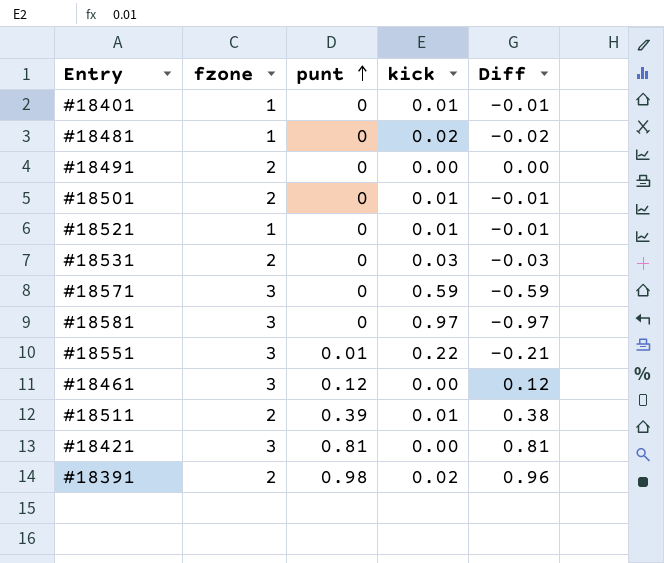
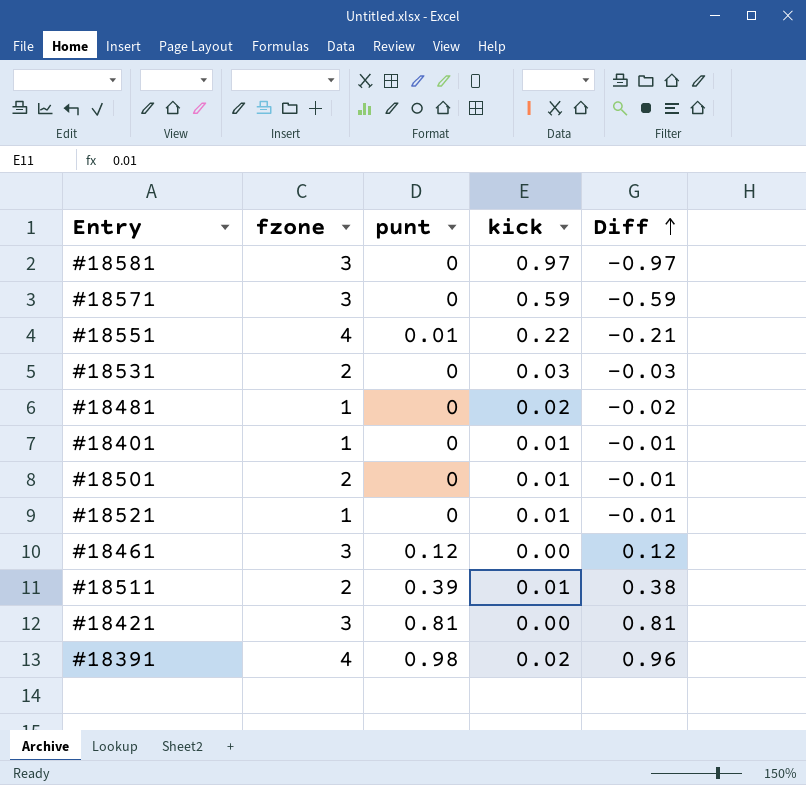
row order: punt ascending -> Diff ascending
row #18491: 2 | 0 | 0.00 | 0.00 -> none
#18551 | fzone: 3 -> 4
#18391 | fzone: 2 -> 4

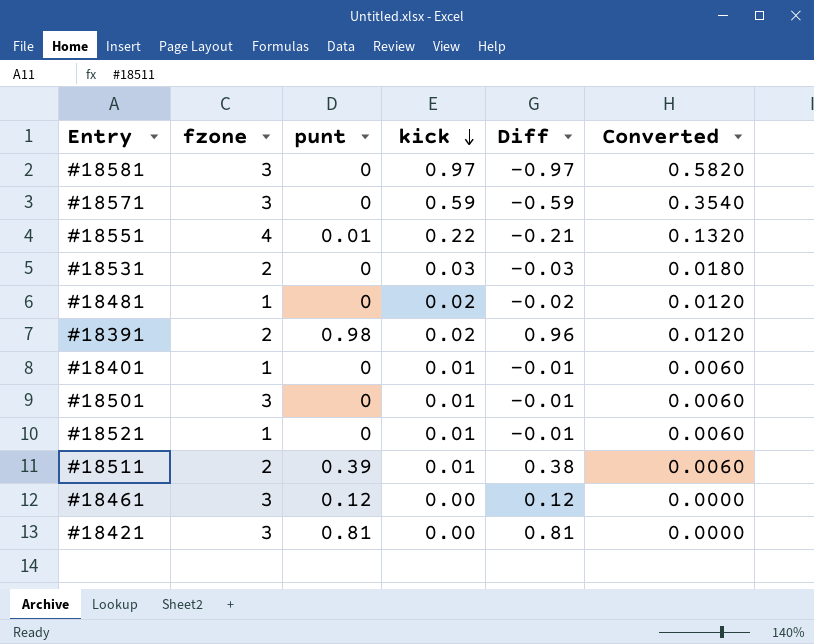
row order: Diff ascending -> kick descending
column Converted | formula: none -> [kick] * 0.6
#18391 | fzone: 4 -> 2
#18501 | fzone: 2 -> 3

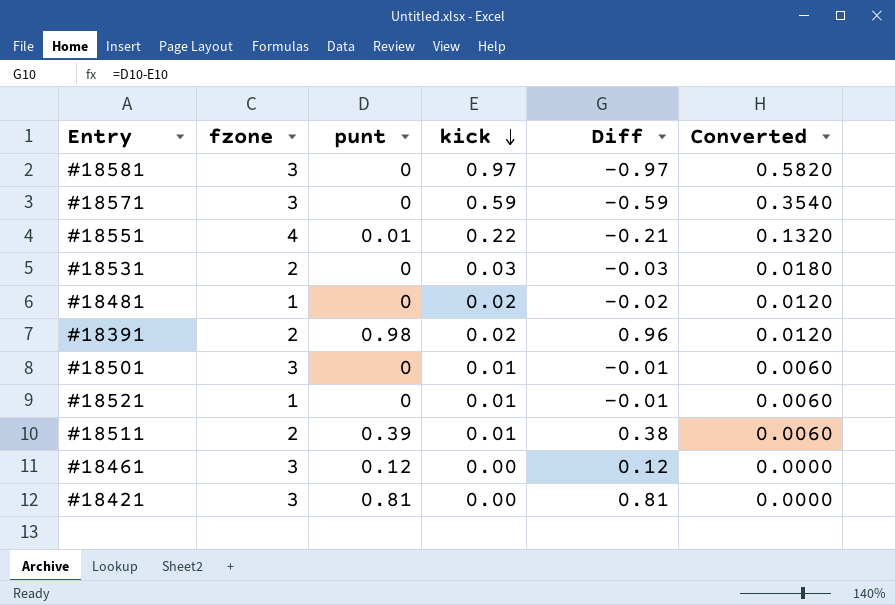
row #18401: 1 | 0 | 0.01 | -0.01 | 0.0060 -> none

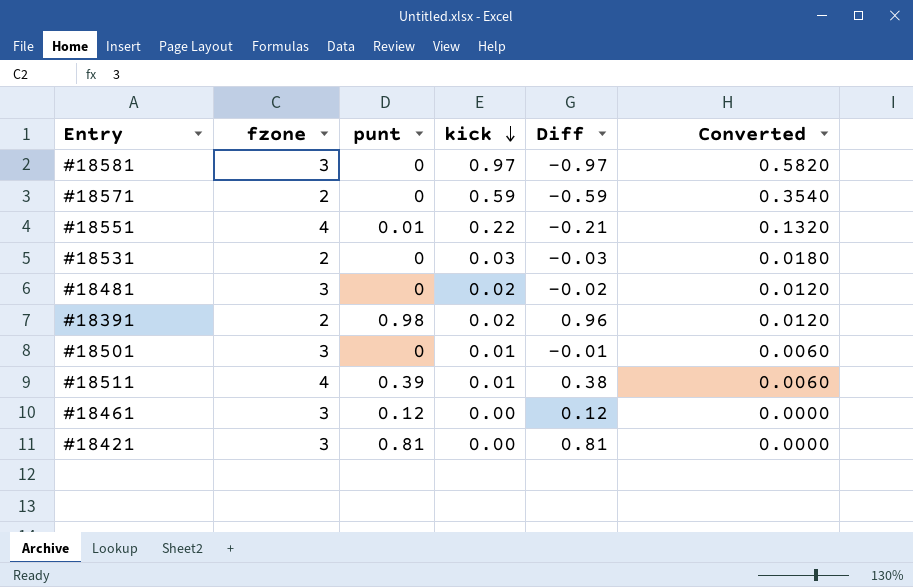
row #18521: 1 | 0 | 0.01 | -0.01 | 0.0060 -> none
#18571 | fzone: 3 -> 2
#18481 | fzone: 1 -> 3
#18511 | fzone: 2 -> 4

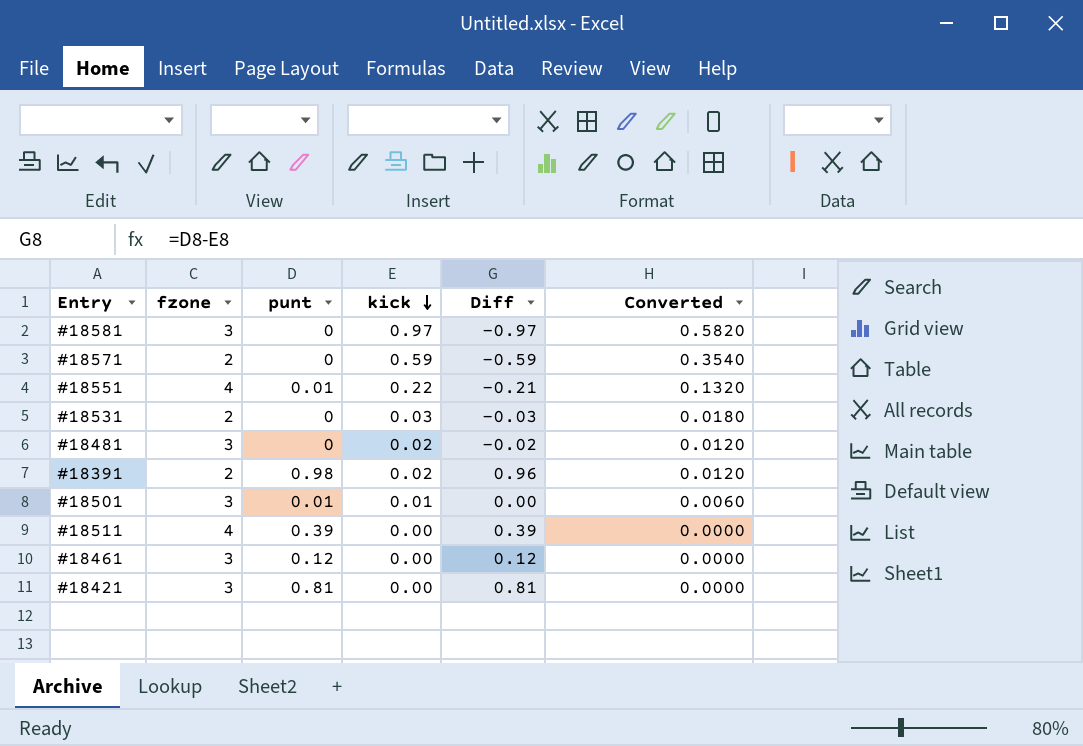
#18501 | punt: 0 -> 0.01
#18501 | Diff: -0.01 -> 0.00
#18511 | kick: 0.01 -> 0.00
#18511 | Diff: 0.38 -> 0.39
#18511 | Converted: 0.0060 -> 0.0000

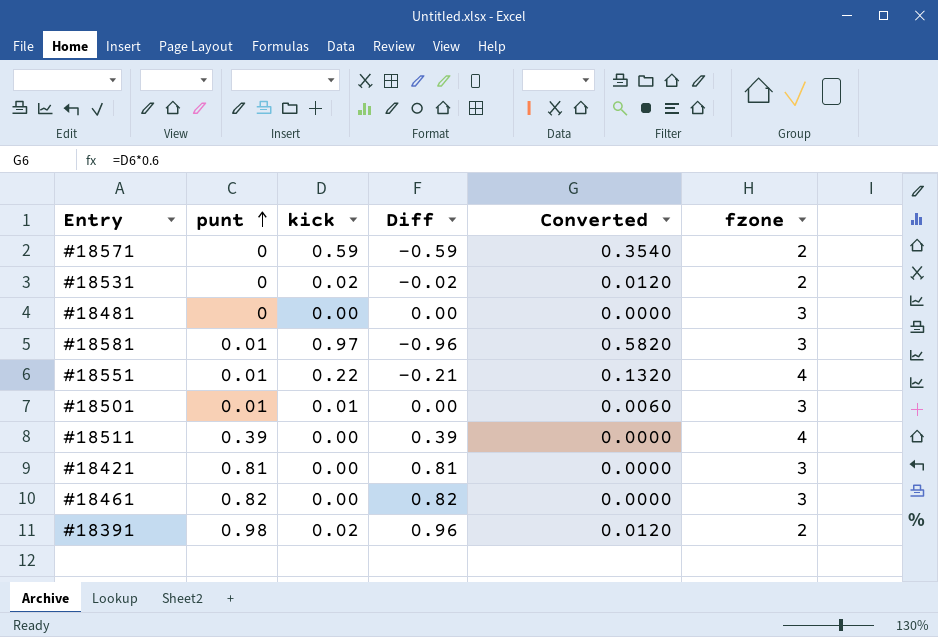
row order: kick descending -> punt ascending
column fzone | position: 2 -> 6
#18531 | kick: 0.03 -> 0.02
#18531 | Diff: -0.03 -> -0.02
#18531 | Converted: 0.0180 -> 0.0120
#18481 | kick: 0.02 -> 0.00
#18481 | Diff: -0.02 -> 0.00
#18481 | Converted: 0.0120 -> 0.0000
#18581 | punt: 0 -> 0.01
#18581 | Diff: -0.97 -> -0.96
#18461 | punt: 0.12 -> 0.82
#18461 | Diff: 0.12 -> 0.82

